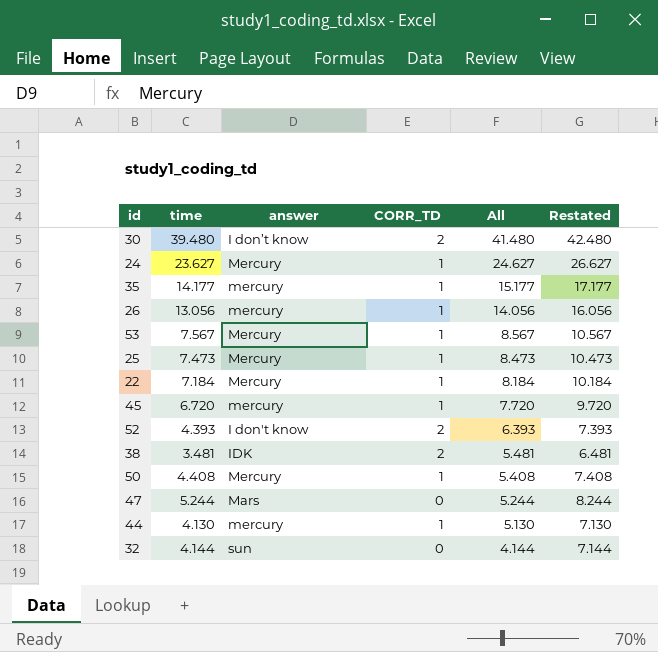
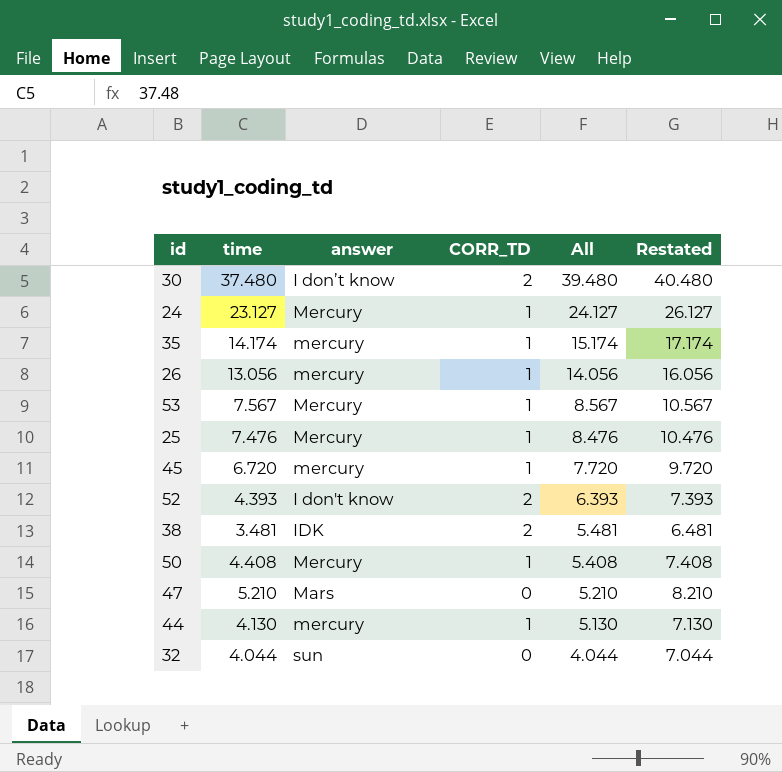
row 22: 7.184 | Mercury | 1 | 8.184 | 10.184 -> none
30 | time: 39.480 -> 37.480
30 | All: 41.480 -> 39.480
30 | Restated: 42.480 -> 40.480
24 | time: 23.627 -> 23.127
24 | All: 24.627 -> 24.127
24 | Restated: 26.627 -> 26.127
35 | time: 14.177 -> 14.174
35 | All: 15.177 -> 15.174
35 | Restated: 17.177 -> 17.174
25 | time: 7.473 -> 7.476
25 | All: 8.473 -> 8.476
25 | Restated: 10.473 -> 10.476
47 | time: 5.244 -> 5.210
47 | All: 5.244 -> 5.210
47 | Restated: 8.244 -> 8.210
32 | time: 4.144 -> 4.044
32 | All: 4.144 -> 4.044
32 | Restated: 7.144 -> 7.044

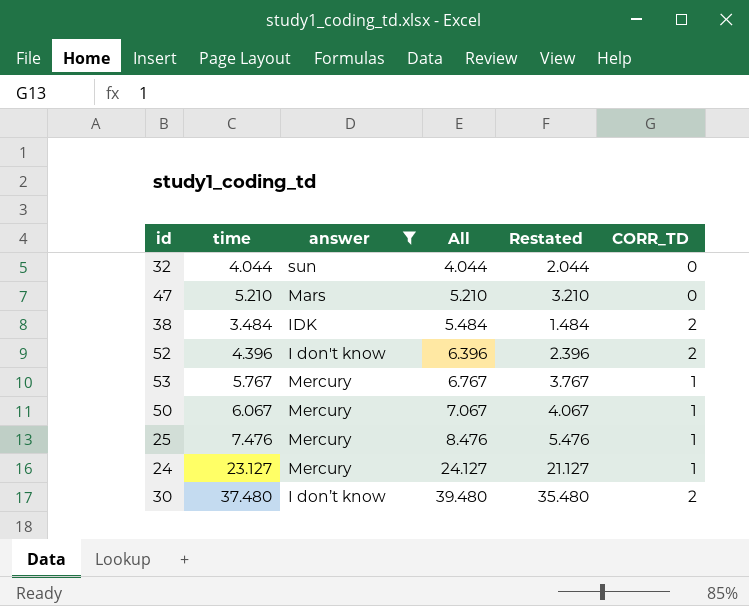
filter: none -> answer != mercury
row order: All descending -> All ascending
column Restated | formula: [time] + 3 -> [time] - 2
column CORR_TD | position: 4 -> 6
38 | time: 3.481 -> 3.484
38 | All: 5.481 -> 5.484
52 | time: 4.393 -> 4.396
52 | All: 6.393 -> 6.396
53 | time: 7.567 -> 5.767
53 | All: 8.567 -> 6.767
50 | time: 4.408 -> 6.067
50 | All: 5.408 -> 7.067

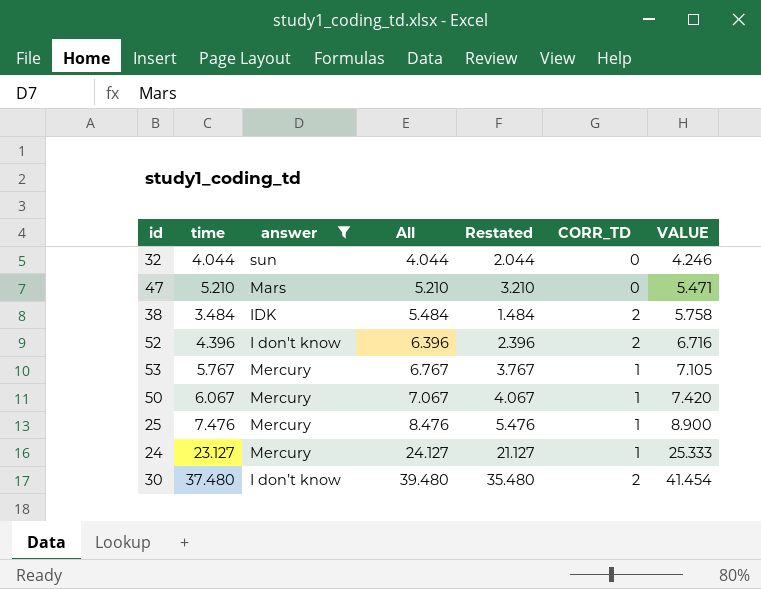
column VALUE | formula: none -> [All] * 1.05

